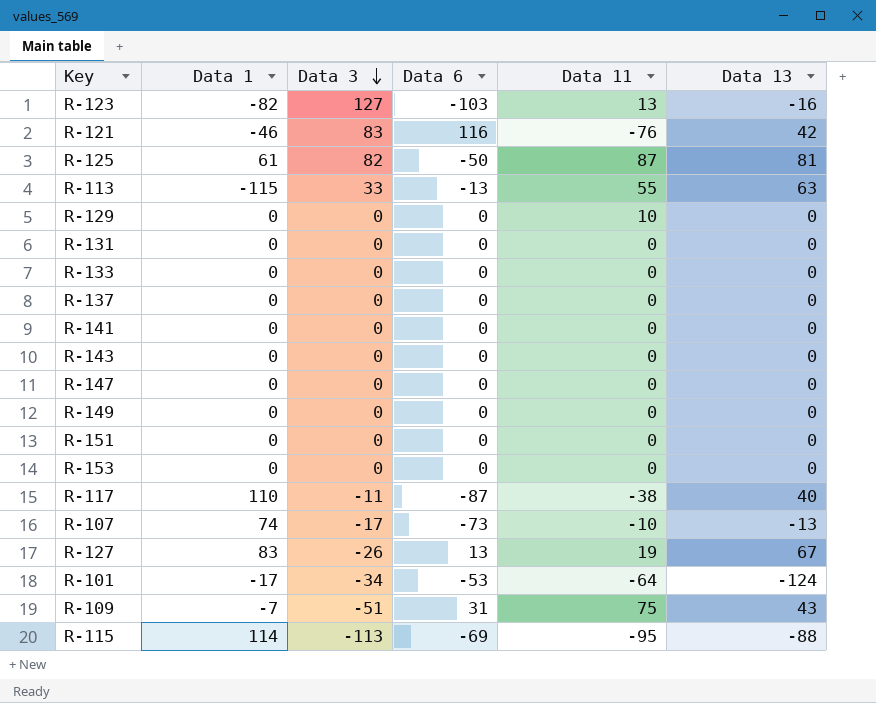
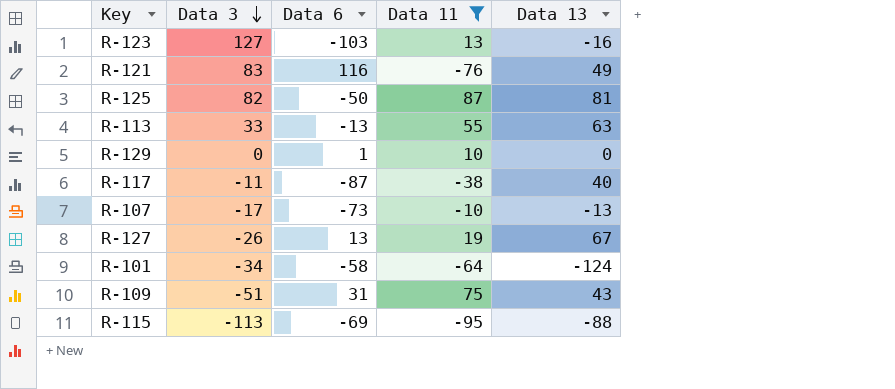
filter: none -> Data 11 != 0
column Data 1 | position: 2 -> none
R-121 | Data 13: 42 -> 49
R-129 | Data 6: 0 -> 1
R-101 | Data 6: -53 -> -58

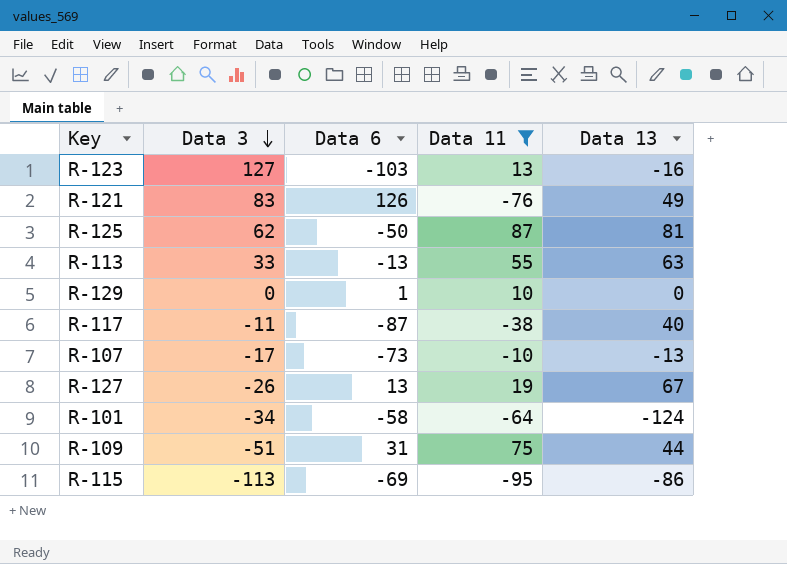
R-121 | Data 6: 116 -> 126
R-125 | Data 3: 82 -> 62
R-109 | Data 13: 43 -> 44
R-115 | Data 13: -88 -> -86

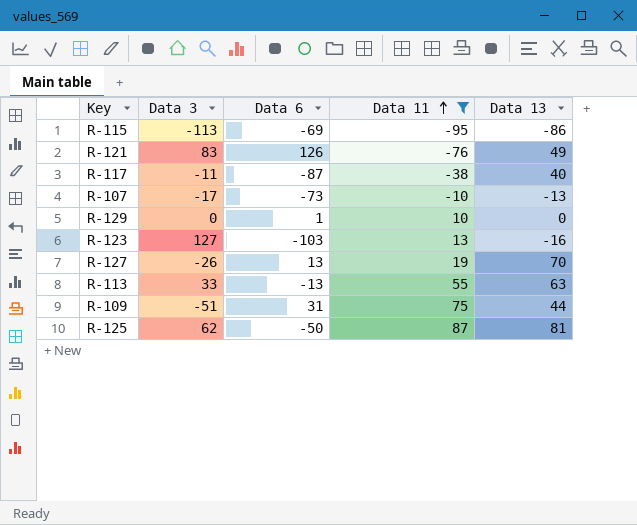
row order: Data 3 descending -> Data 11 ascending
row R-101: -34 | -58 | -64 | -124 -> none
R-127 | Data 13: 67 -> 70

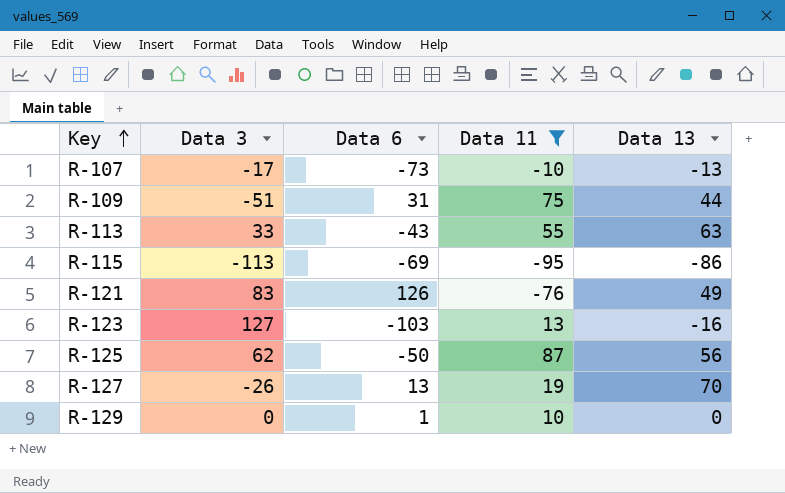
row order: Data 11 ascending -> Key ascending
row R-117: -11 | -87 | -38 | 40 -> none
R-113 | Data 6: -13 -> -43
R-125 | Data 13: 81 -> 56

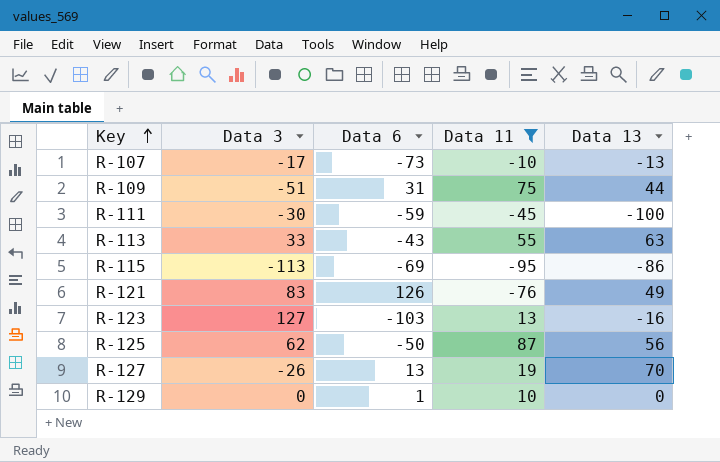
row R-111: none -> -30 | -59 | -45 | -100

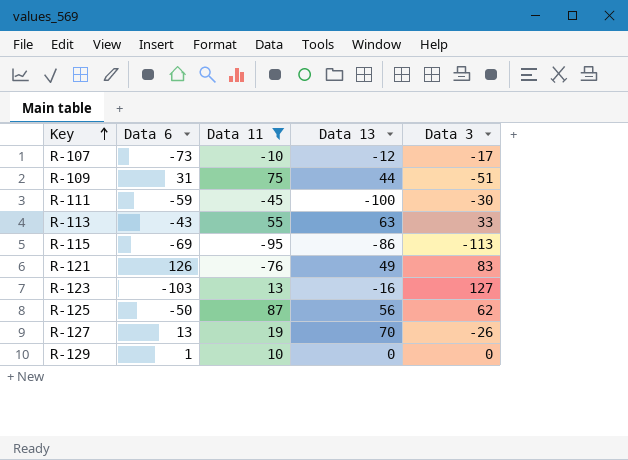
column Data 3 | position: 2 -> 5
R-107 | Data 13: -13 -> -12

